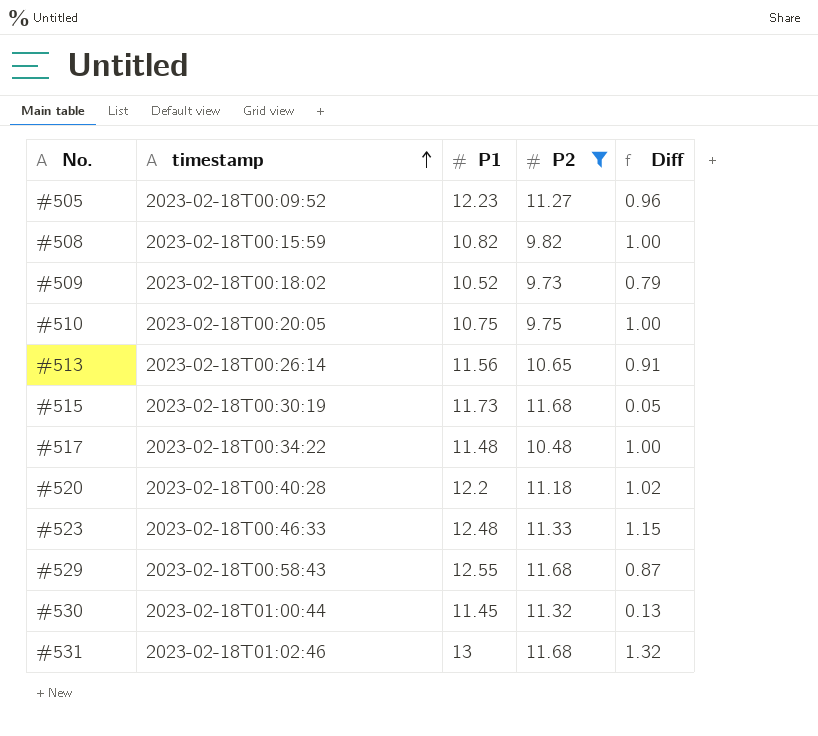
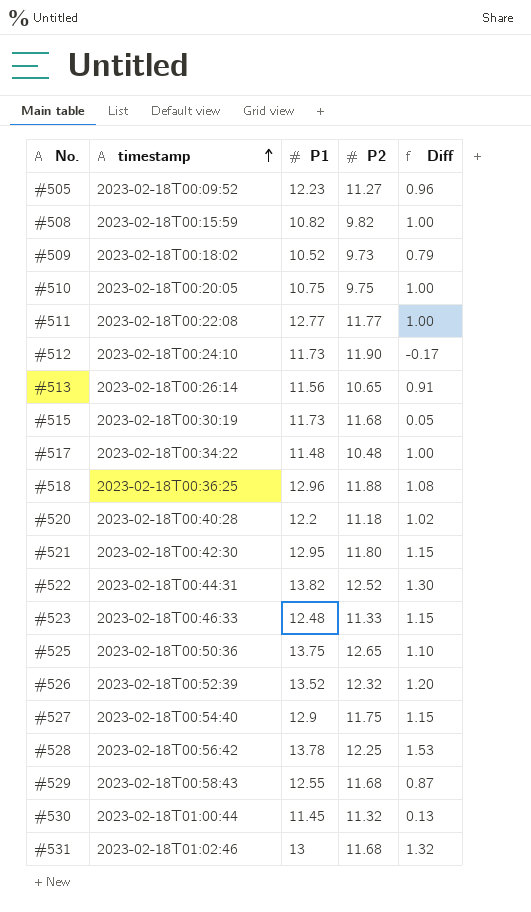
filter: P2 <= 11.68 -> none

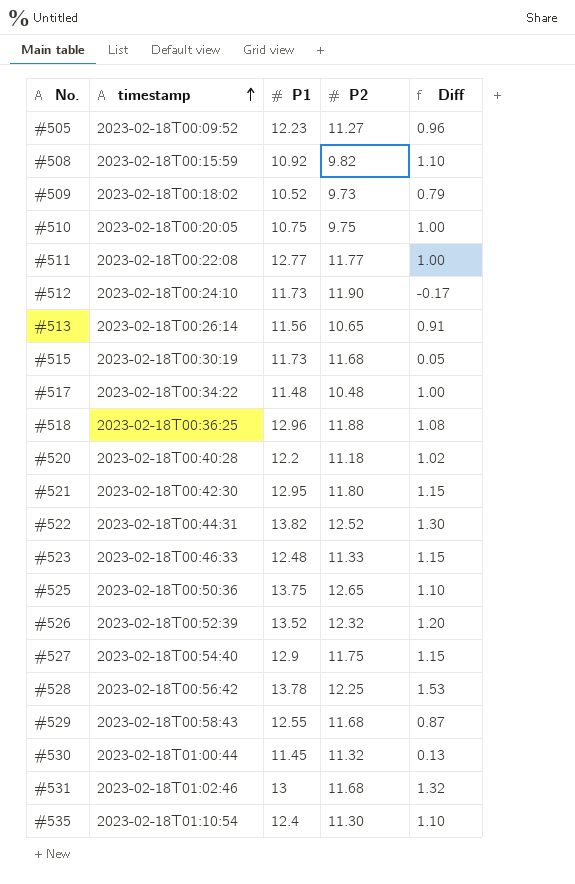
#508 | P1: 10.82 -> 10.92
#508 | Diff: 1.00 -> 1.10
row #535: none -> 2023-02-18T01:10:54 | 12.4 | 11.30 | 1.10

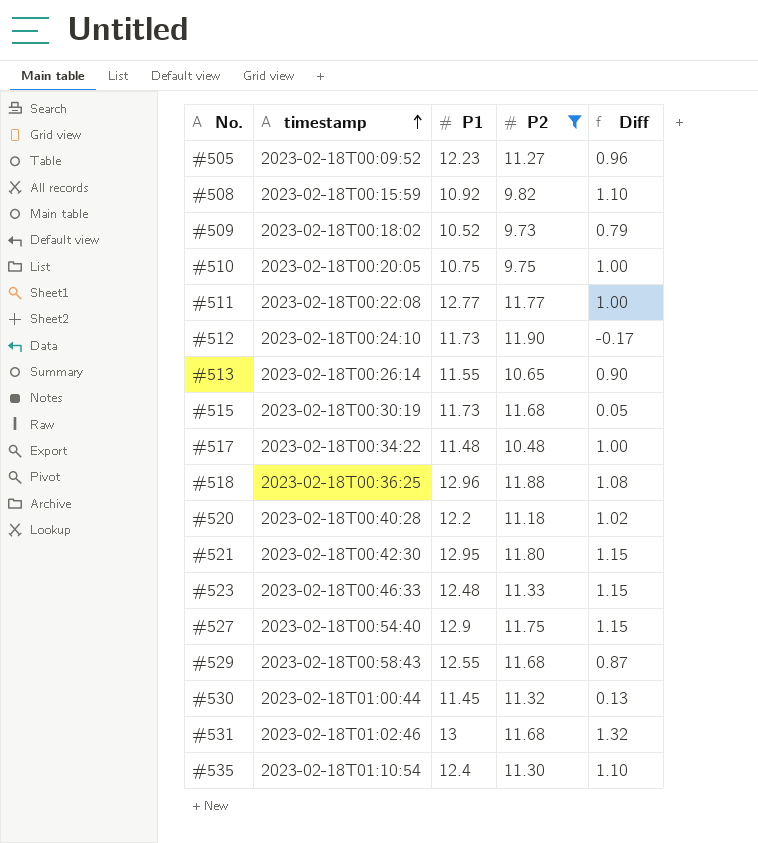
filter: none -> P2 <= 11.90
#513 | P1: 11.56 -> 11.55
#513 | Diff: 0.91 -> 0.90

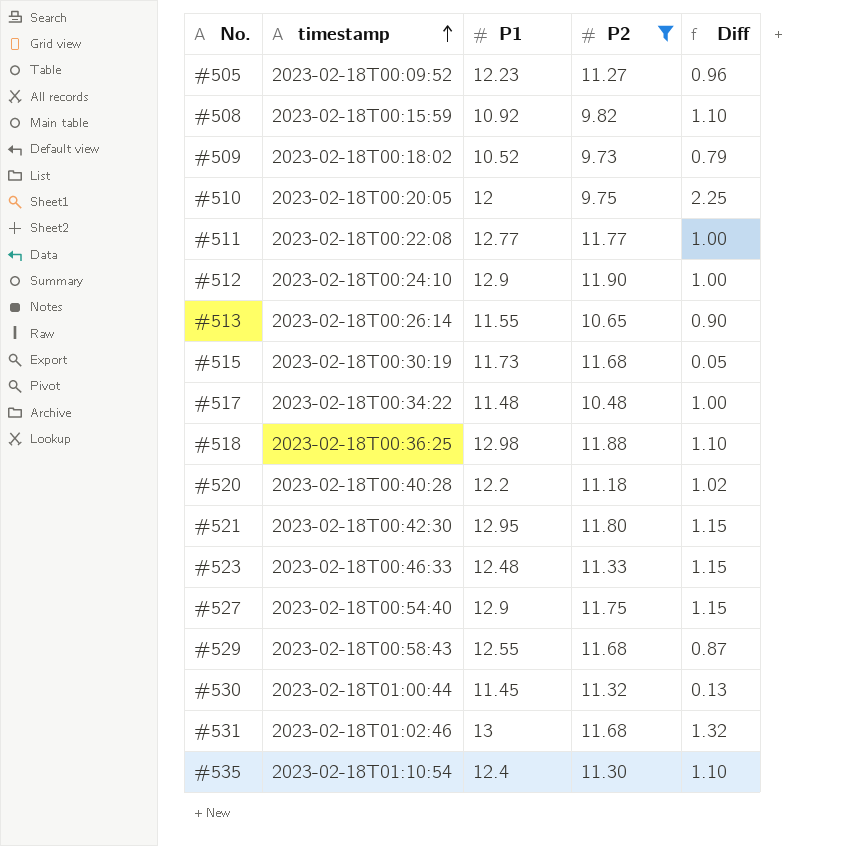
#510 | P1: 10.75 -> 12
#510 | Diff: 1.00 -> 2.25
#512 | P1: 11.73 -> 12.9
#512 | Diff: -0.17 -> 1.00
#518 | P1: 12.96 -> 12.98
#518 | Diff: 1.08 -> 1.10

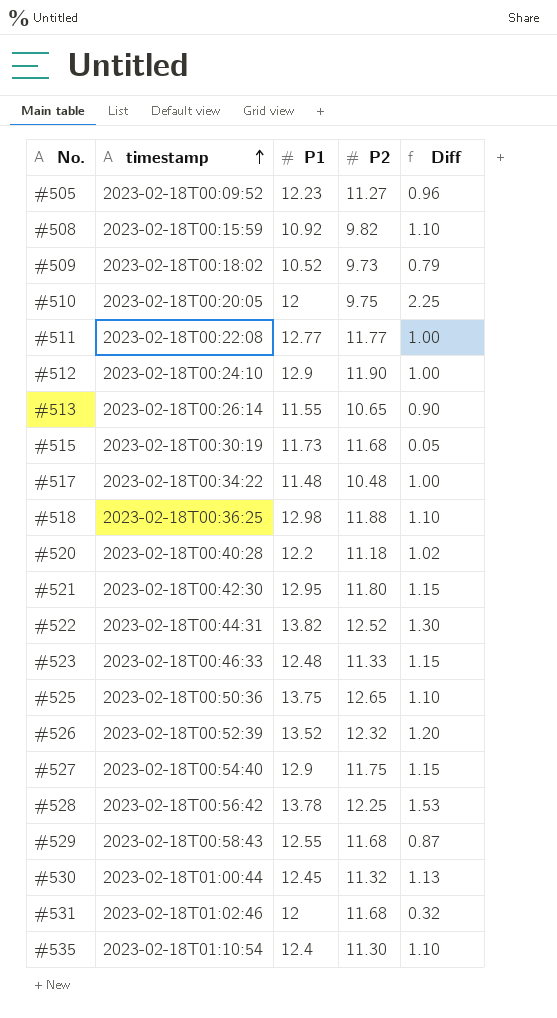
filter: P2 <= 11.90 -> none
#530 | P1: 11.45 -> 12.45
#530 | Diff: 0.13 -> 1.13
#531 | P1: 13 -> 12
#531 | Diff: 1.32 -> 0.32

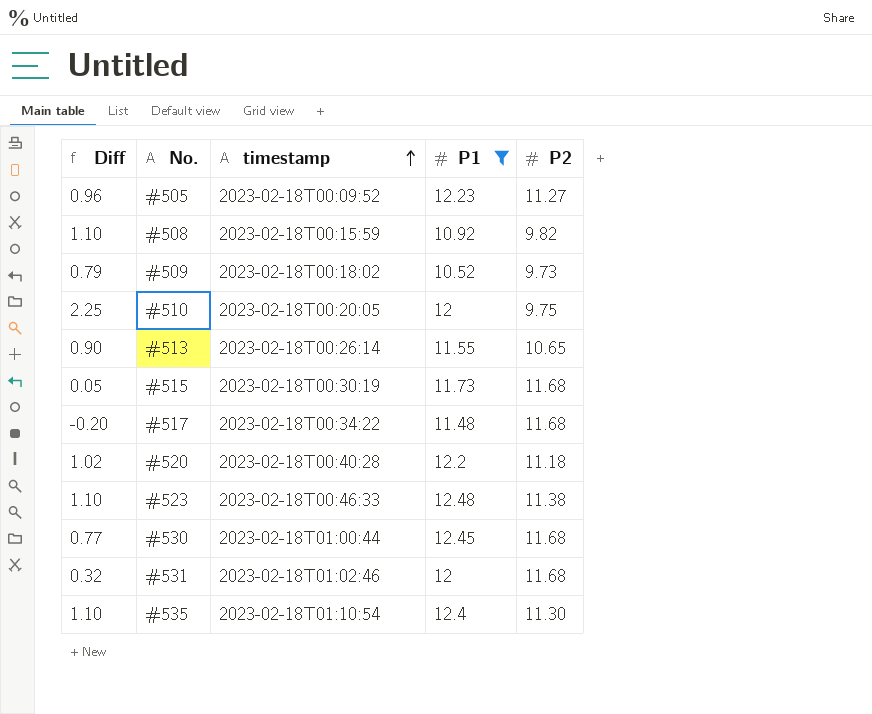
filter: none -> P1 <= 12.48
column Diff | position: 5 -> 1
#517 | Diff: 1.00 -> -0.20
#517 | P2: 10.48 -> 11.68
#523 | Diff: 1.15 -> 1.10
#523 | P2: 11.33 -> 11.38
#530 | Diff: 1.13 -> 0.77
#530 | P2: 11.32 -> 11.68

